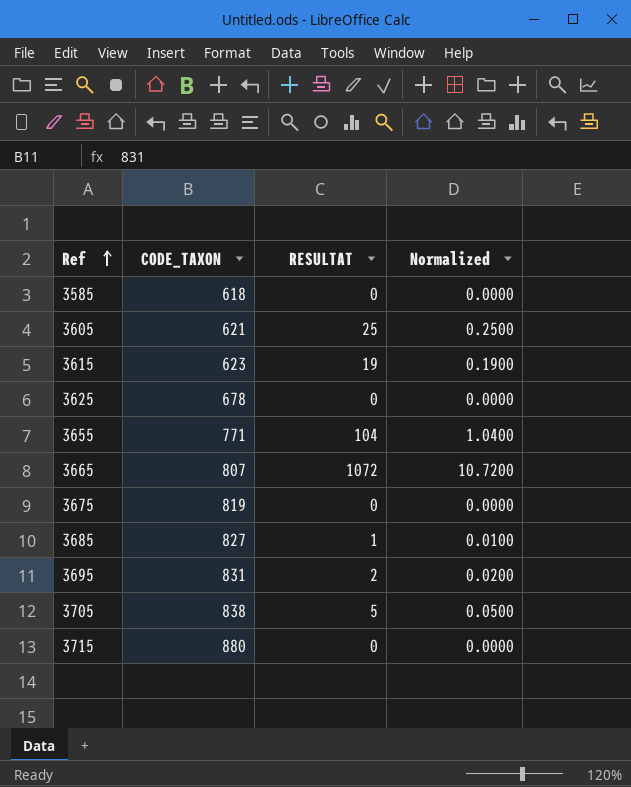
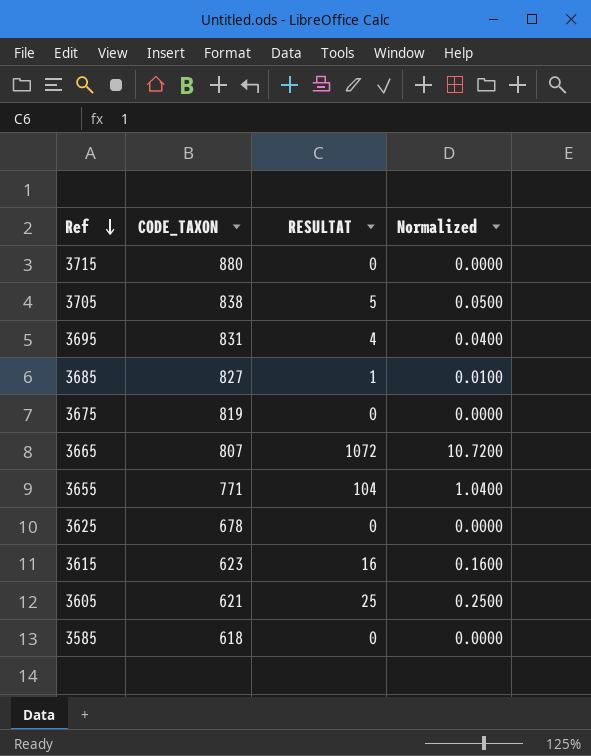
row order: Ref ascending -> Ref descending
3695 | RESULTAT: 2 -> 4
3695 | Normalized: 0.0200 -> 0.0400
3615 | RESULTAT: 19 -> 16
3615 | Normalized: 0.1900 -> 0.1600

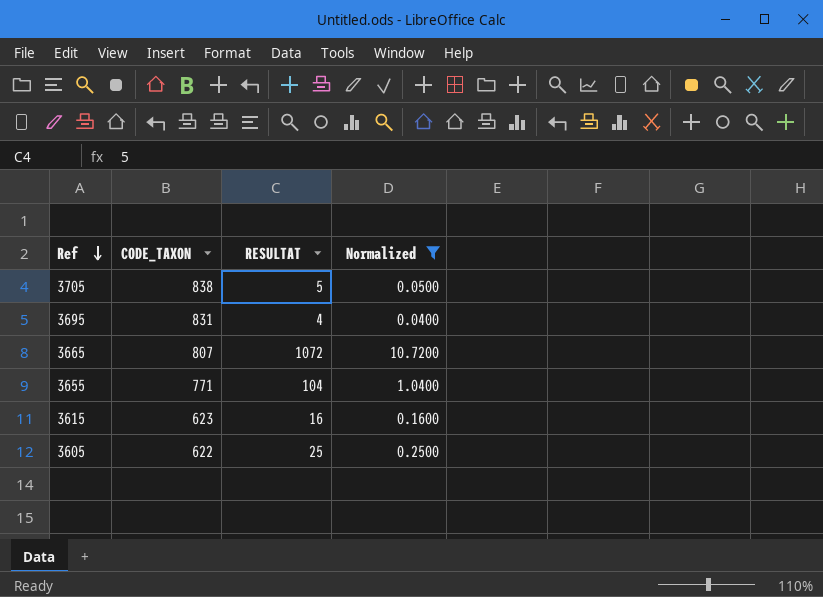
filter: none -> Normalized >= 0.0400
3605 | CODE_TAXON: 621 -> 622

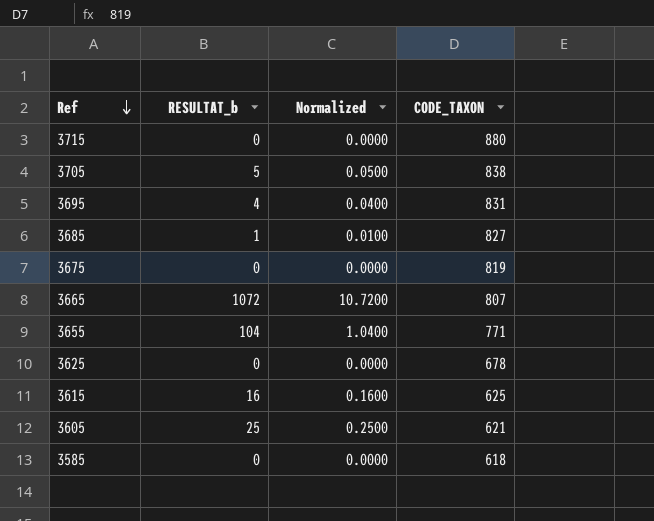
filter: Normalized >= 0.0400 -> none
column name: RESULTAT -> RESULTAT_b
column CODE_TAXON | position: 2 -> 4
3615 | CODE_TAXON: 623 -> 625
3605 | CODE_TAXON: 622 -> 621

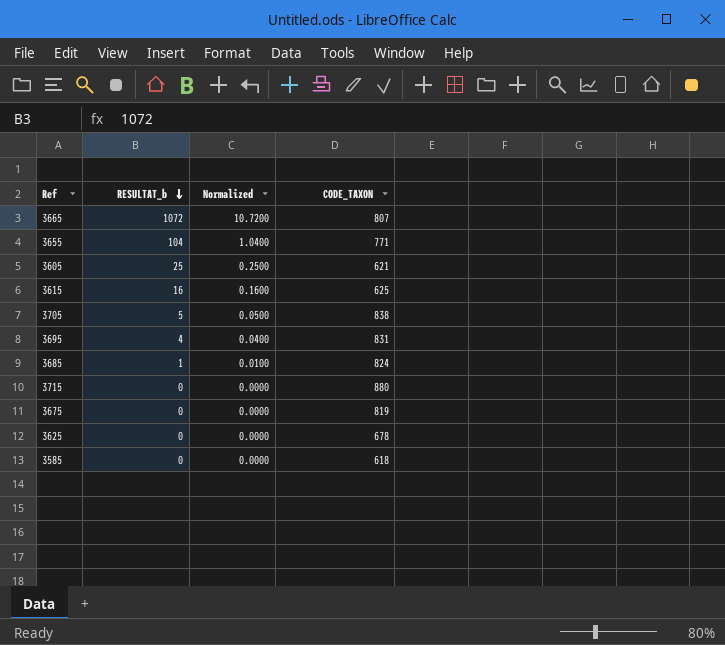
row order: Ref descending -> RESULTAT_b descending
3685 | CODE_TAXON: 827 -> 824

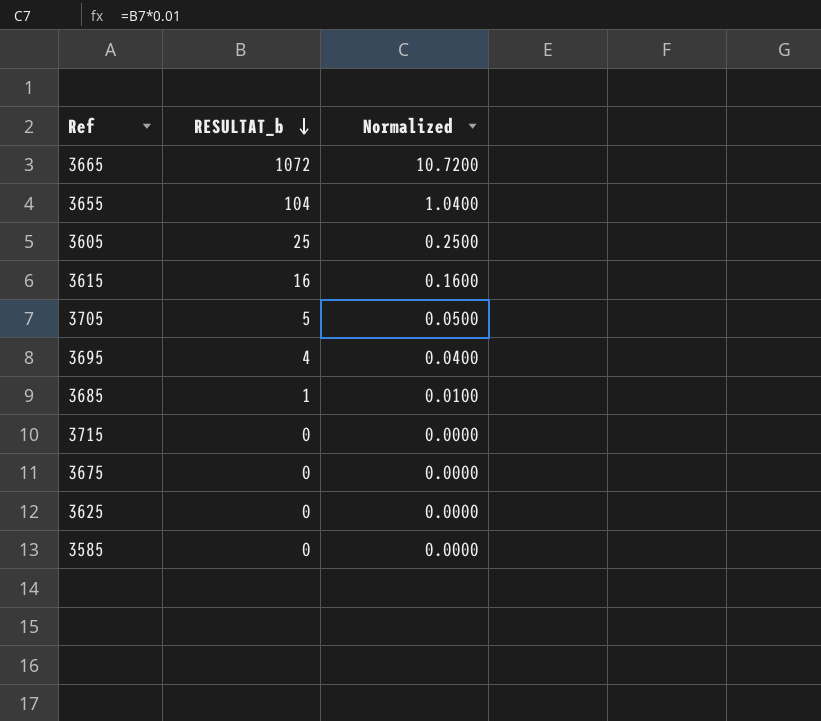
column CODE_TAXON | position: 4 -> none

